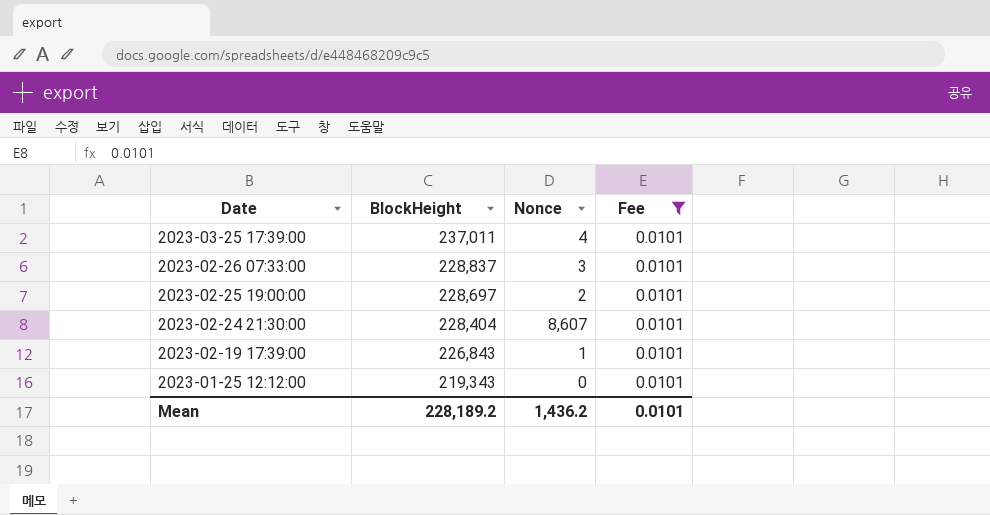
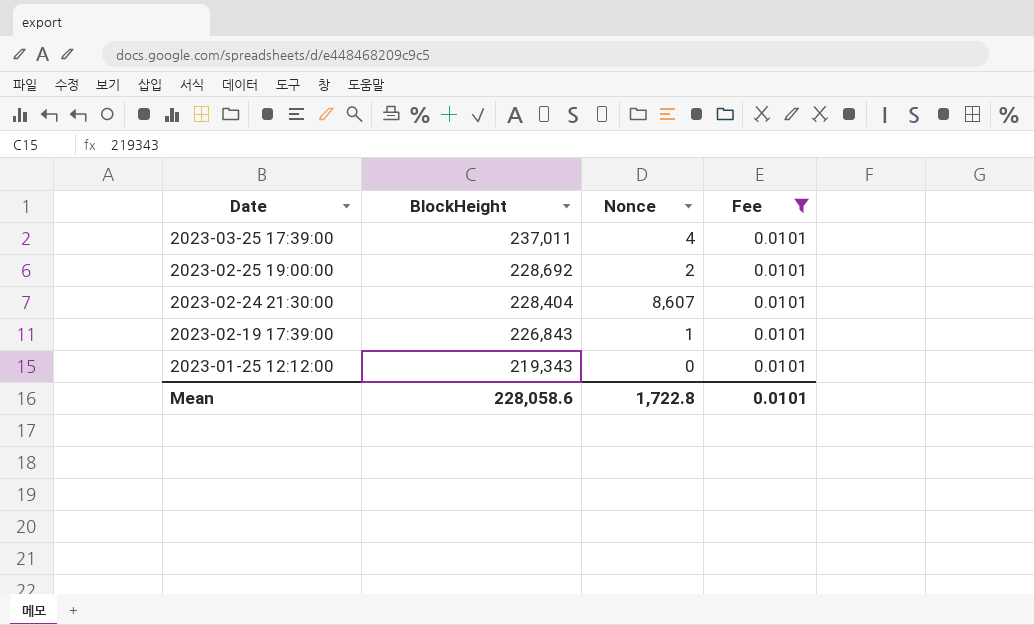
row 2023-02-26 07:33:00: 228,837 | 3 | 0.0101 -> none
2023-02-25 19:00:00 | BlockHeight: 228,697 -> 228,692
Mean | BlockHeight: 228,189.2 -> 228,058.6
Mean | Nonce: 1,436.2 -> 1,722.8

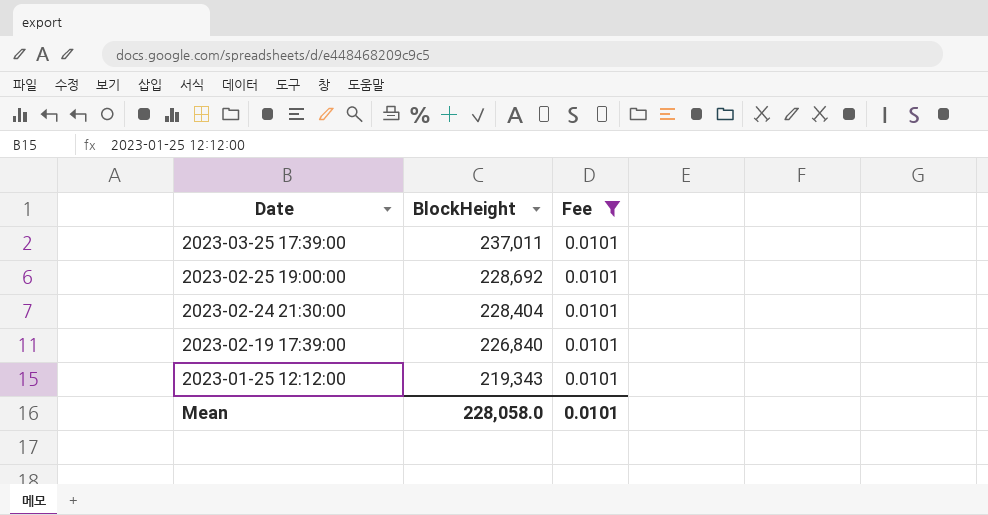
column Nonce | position: 3 -> none
2023-02-19 17:39:00 | BlockHeight: 226,843 -> 226,840
Mean | BlockHeight: 228,058.6 -> 228,058.0

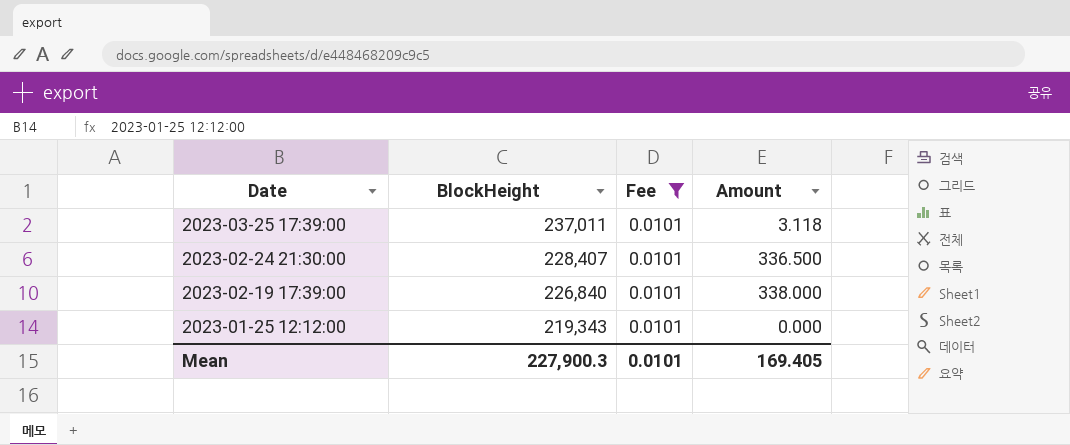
column Amount | position: none -> 4
row 2023-02-25 19:00:00: 228,692 | 0.0101 -> none
2023-02-24 21:30:00 | BlockHeight: 228,404 -> 228,407
Mean | BlockHeight: 228,058.0 -> 227,900.3

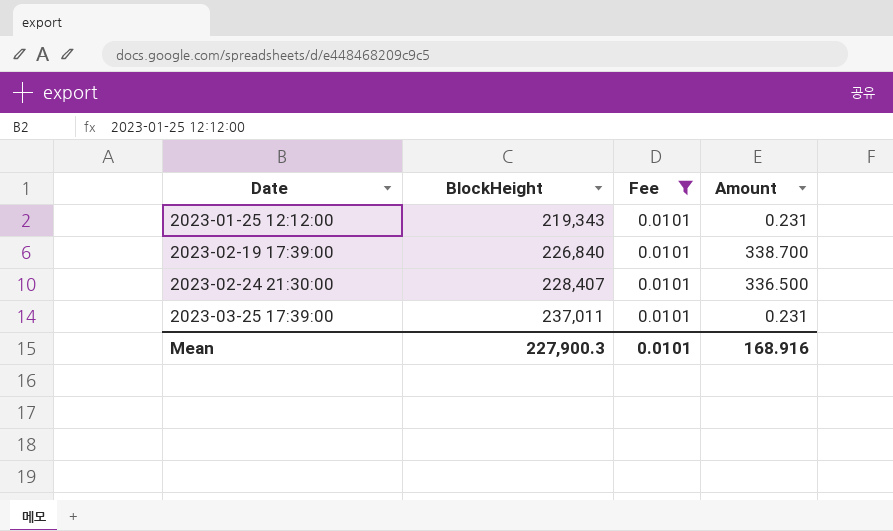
row order: Date descending -> Date ascending
2023-01-25 12:12:00 | Amount: 0.000 -> 0.231
2023-02-19 17:39:00 | Amount: 338.000 -> 338.700
2023-03-25 17:39:00 | Amount: 3.118 -> 0.231
Mean | Amount: 169.405 -> 168.916

